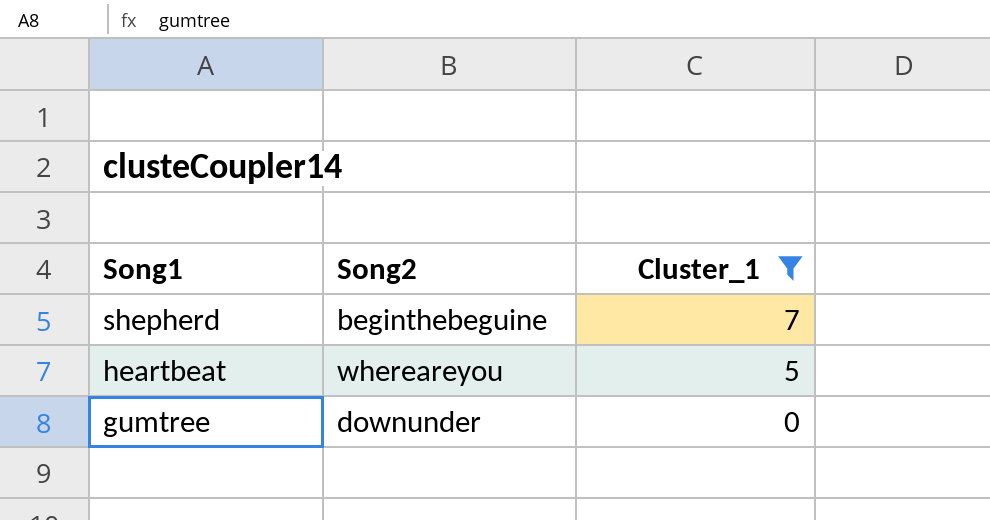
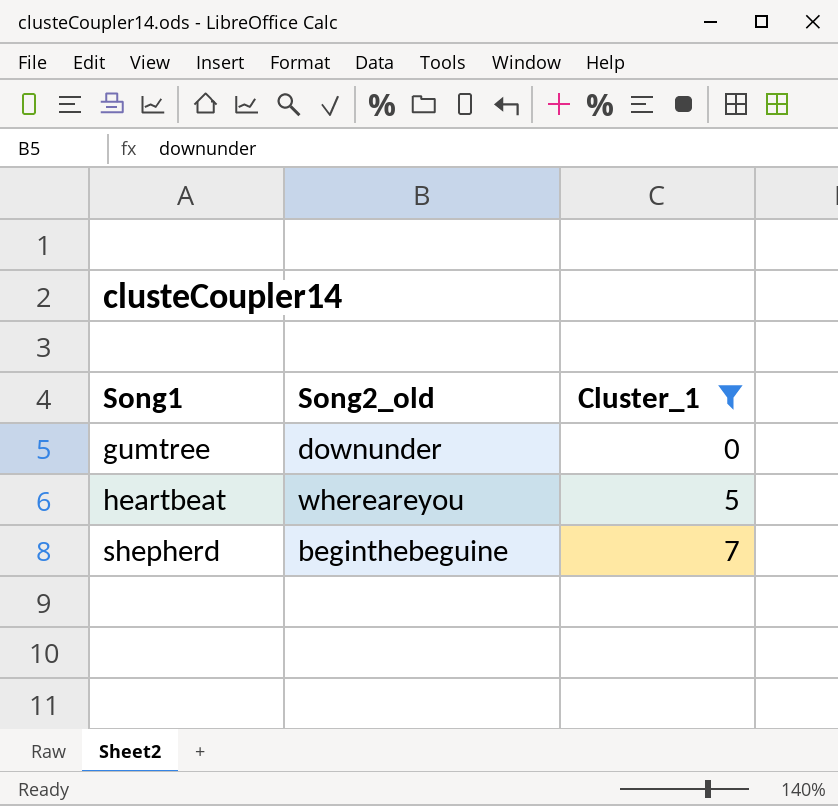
row order: Song1 descending -> Song1 ascending
column name: Song2 -> Song2_old

